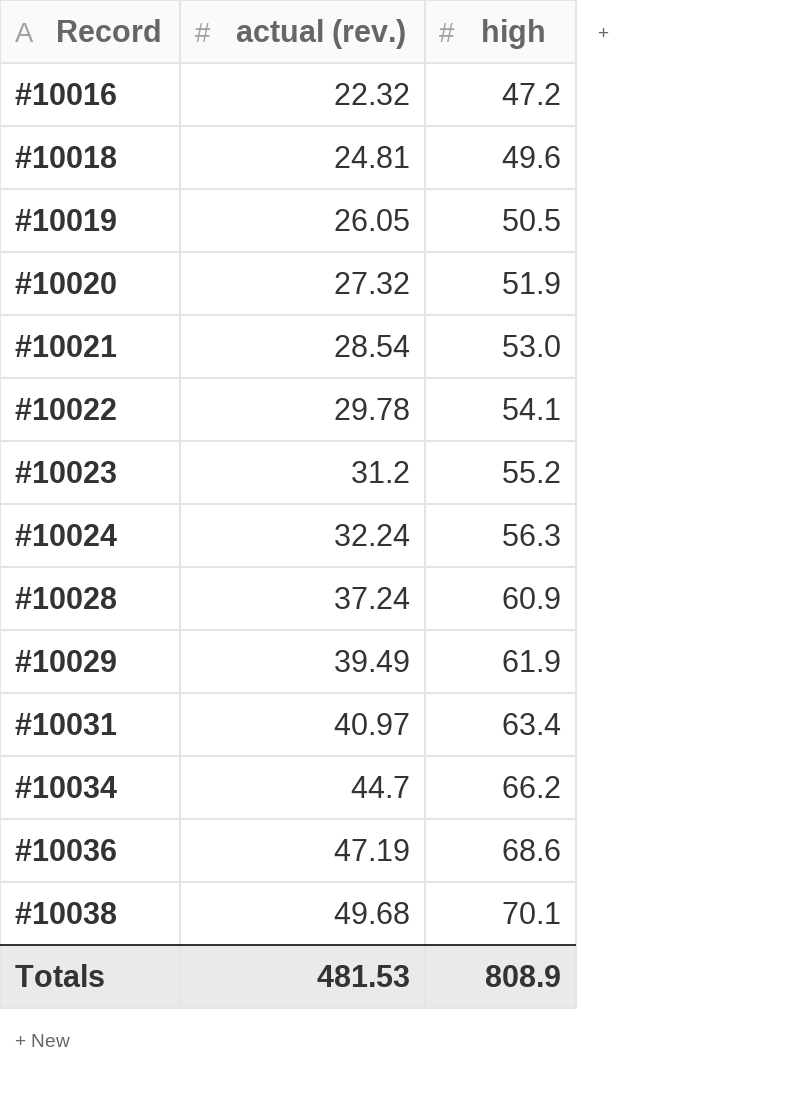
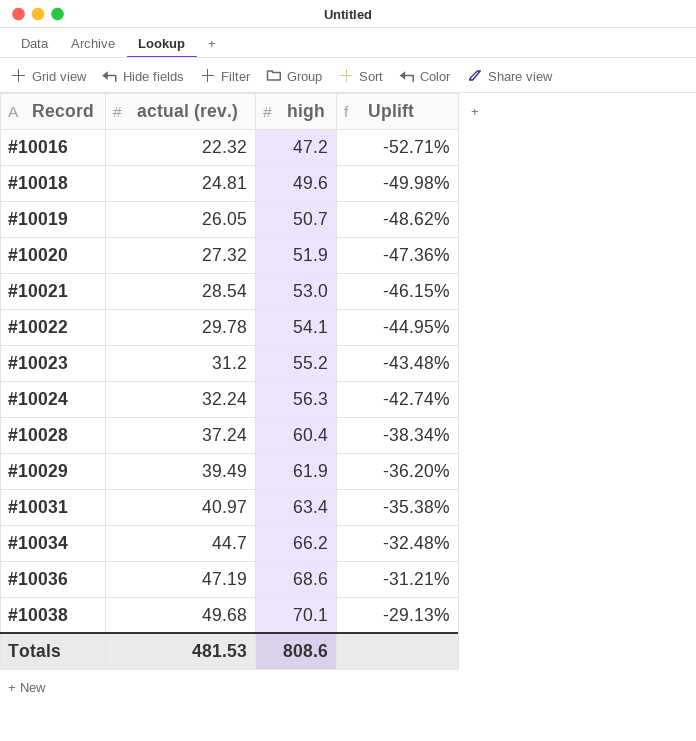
column Uplift | formula: none -> ([actual (rev.)] - [high]) / [high]
#10019 | high: 50.5 -> 50.7
#10028 | high: 60.9 -> 60.4
Totals | high: 808.9 -> 808.6

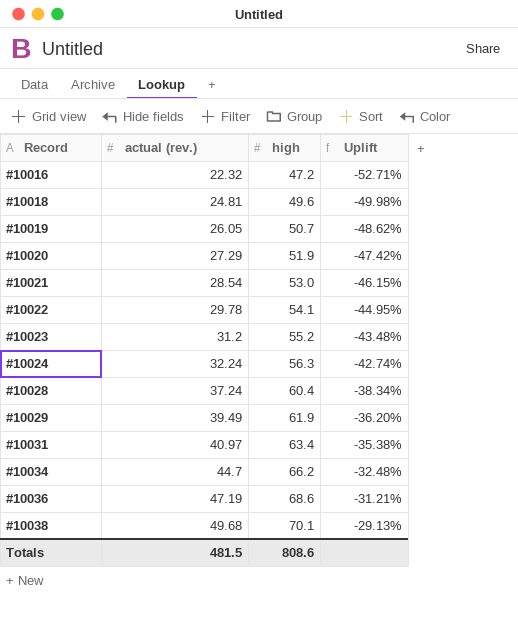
#10020 | actual (rev.): 27.32 -> 27.29
#10020 | Uplift: -47.36% -> -47.42%
Totals | actual (rev.): 481.53 -> 481.5

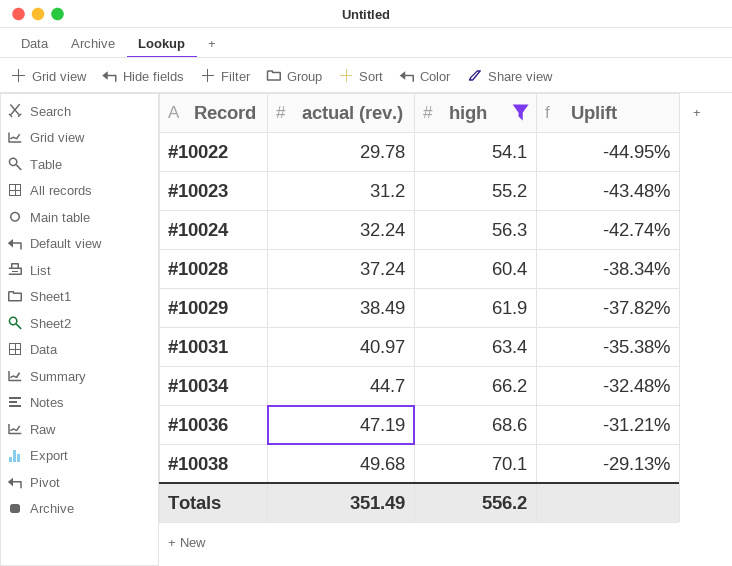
filter: none -> high >= 54.1
#10029 | actual (rev.): 39.49 -> 38.49
#10029 | Uplift: -36.20% -> -37.82%
Totals | actual (rev.): 481.5 -> 351.49
Totals | high: 808.6 -> 556.2

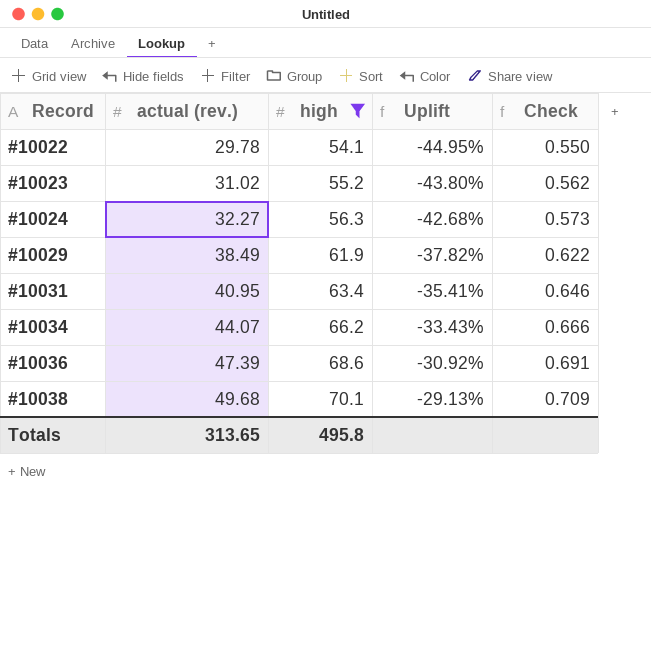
column Check | formula: none -> [actual (rev.)] / [high]
row #10028: 37.24 | 60.4 | -38.34% -> none
#10023 | actual (rev.): 31.2 -> 31.02
#10023 | Uplift: -43.48% -> -43.80%
#10024 | actual (rev.): 32.24 -> 32.27
#10024 | Uplift: -42.74% -> -42.68%
#10031 | actual (rev.): 40.97 -> 40.95
#10031 | Uplift: -35.38% -> -35.41%
#10034 | actual (rev.): 44.7 -> 44.07
#10034 | Uplift: -32.48% -> -33.43%
#10036 | actual (rev.): 47.19 -> 47.39
#10036 | Uplift: -31.21% -> -30.92%
Totals | actual (rev.): 351.49 -> 313.65
Totals | high: 556.2 -> 495.8

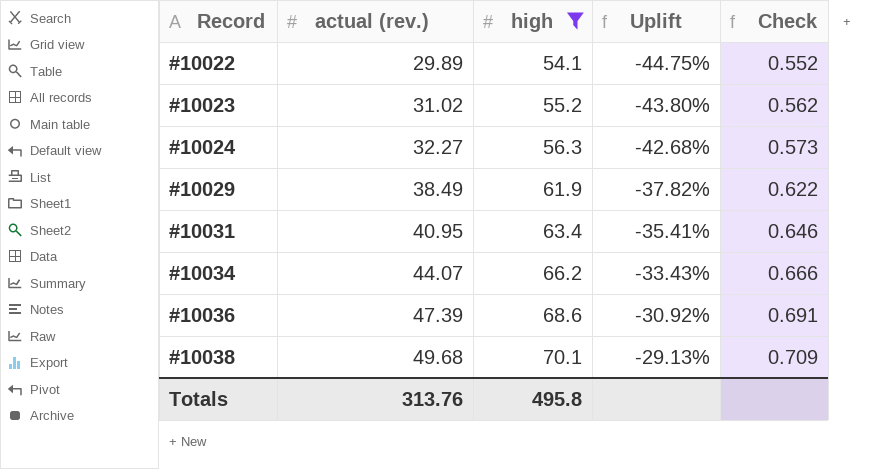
#10022 | actual (rev.): 29.78 -> 29.89
#10022 | Uplift: -44.95% -> -44.75%
#10022 | Check: 0.550 -> 0.552
Totals | actual (rev.): 313.65 -> 313.76

